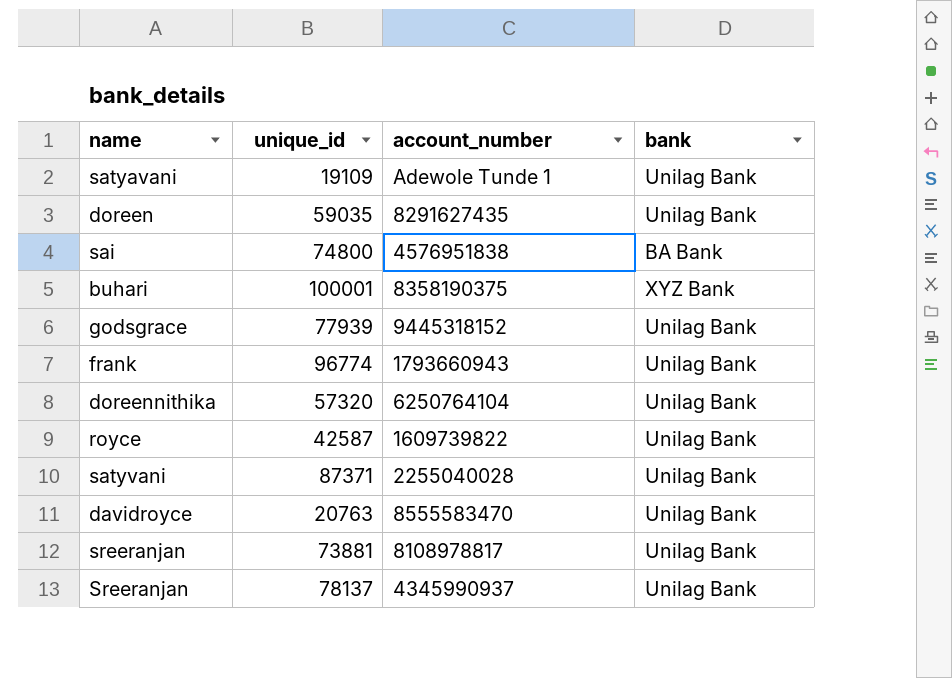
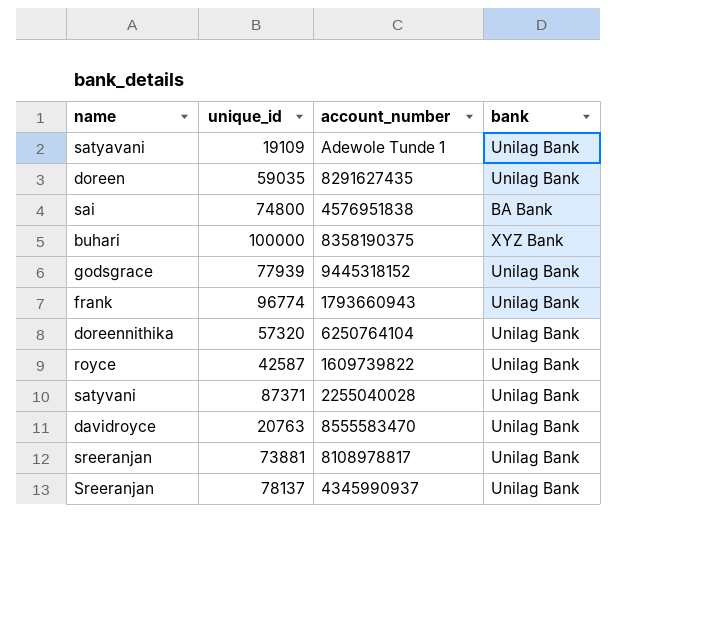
buhari | unique_id: 100001 -> 100000

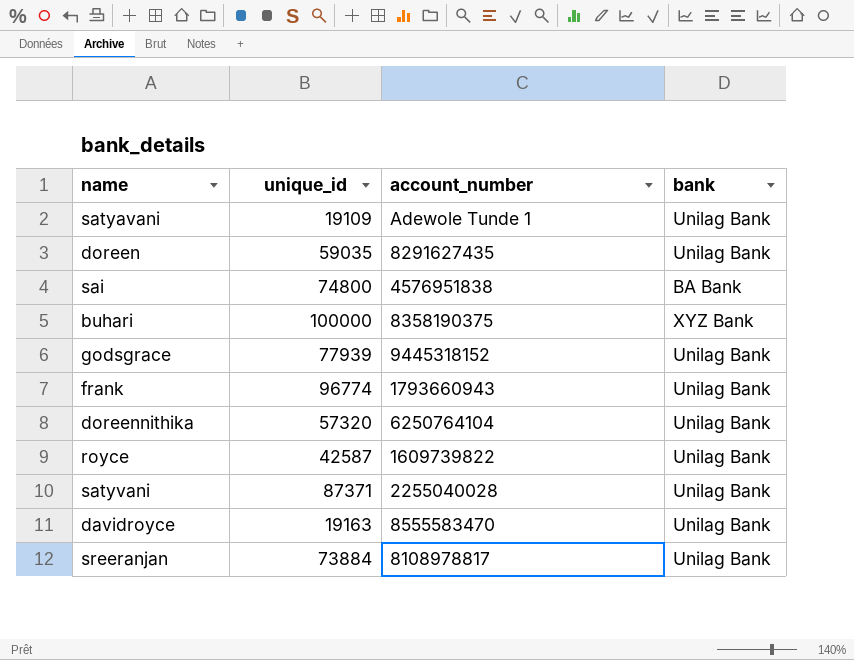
row Sreeranjan: 78137 | 4345990937 | Unilag Bank -> none
davidroyce | unique_id: 20763 -> 19163
sreeranjan | unique_id: 73881 -> 73884

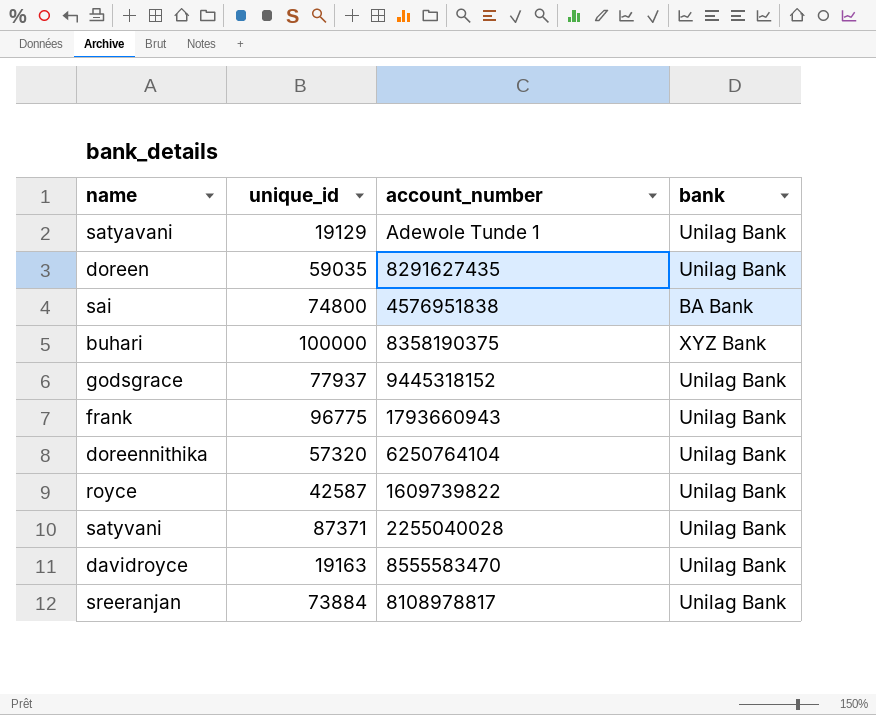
satyavani | unique_id: 19109 -> 19129
godsgrace | unique_id: 77939 -> 77937
frank | unique_id: 96774 -> 96775

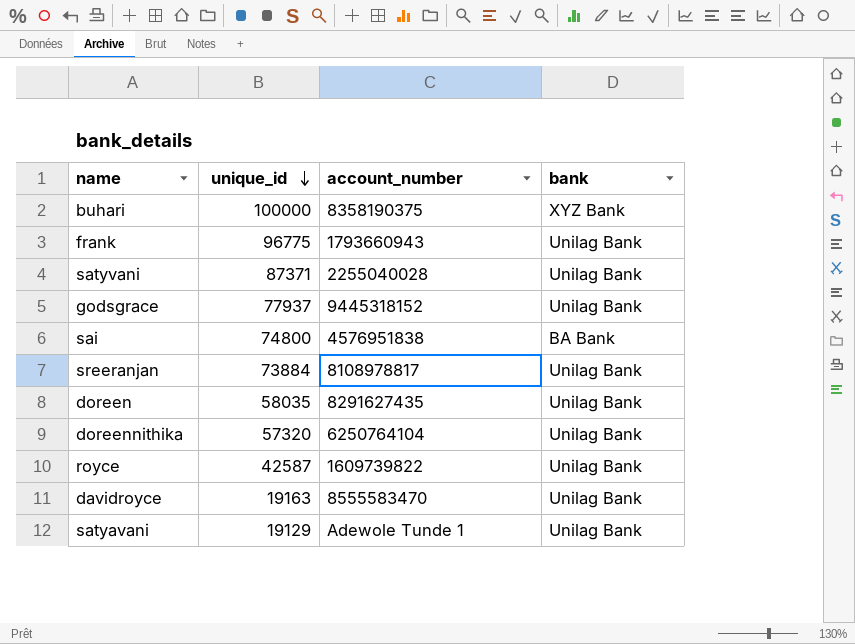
row order: none -> unique_id descending
doreen | unique_id: 59035 -> 58035

